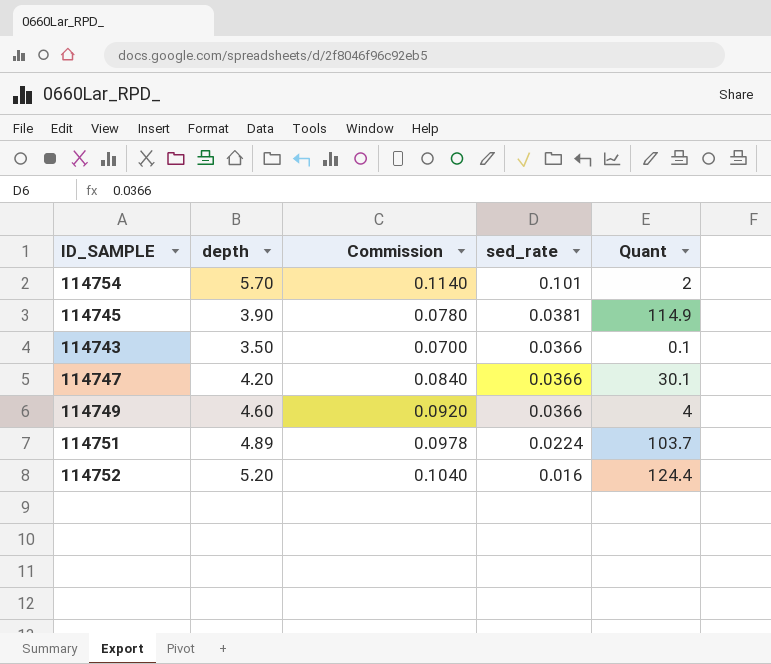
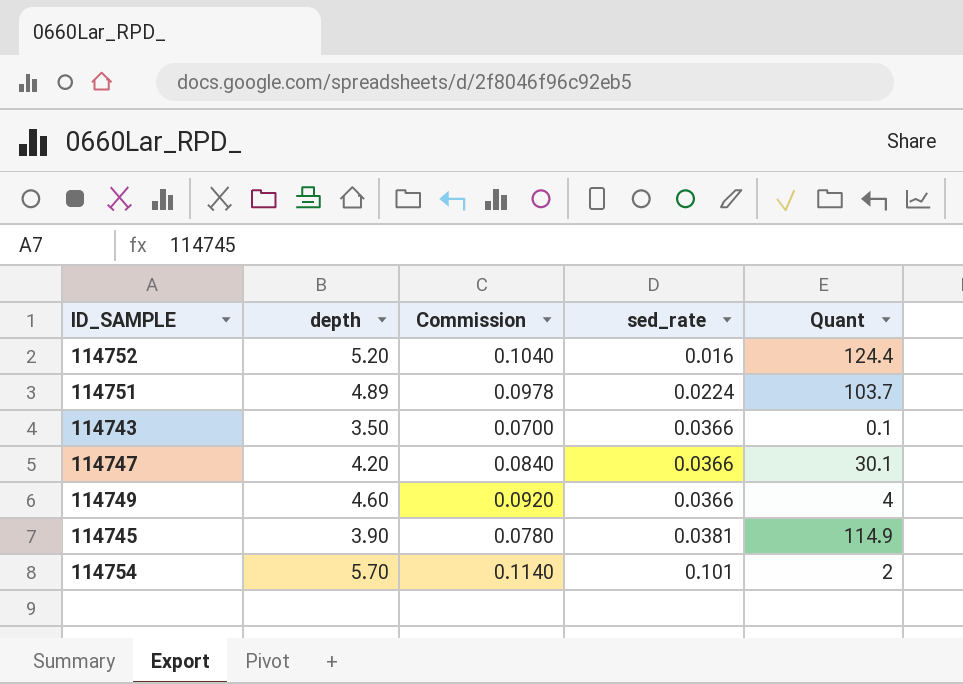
row order: sed_rate descending -> sed_rate ascending

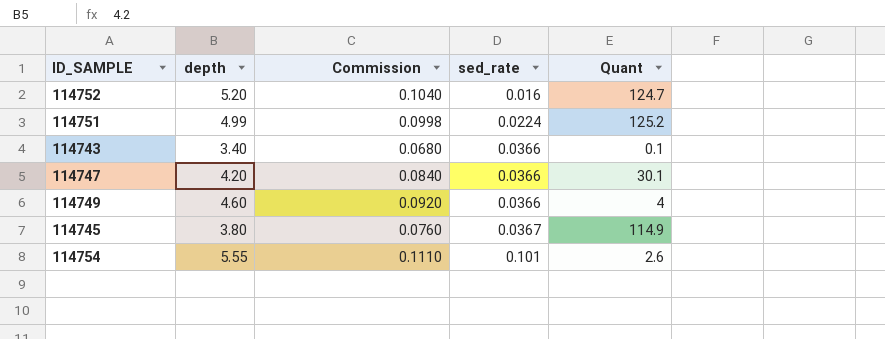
114752 | Quant: 124.4 -> 124.7
114751 | depth: 4.89 -> 4.99
114751 | Commission: 0.0978 -> 0.0998
114751 | Quant: 103.7 -> 125.2
114743 | depth: 3.50 -> 3.40
114743 | Commission: 0.0700 -> 0.0680
114745 | depth: 3.90 -> 3.80
114745 | Commission: 0.0780 -> 0.0760
114745 | sed_rate: 0.0381 -> 0.0367
114754 | depth: 5.70 -> 5.55
114754 | Commission: 0.1140 -> 0.1110
114754 | Quant: 2 -> 2.6

